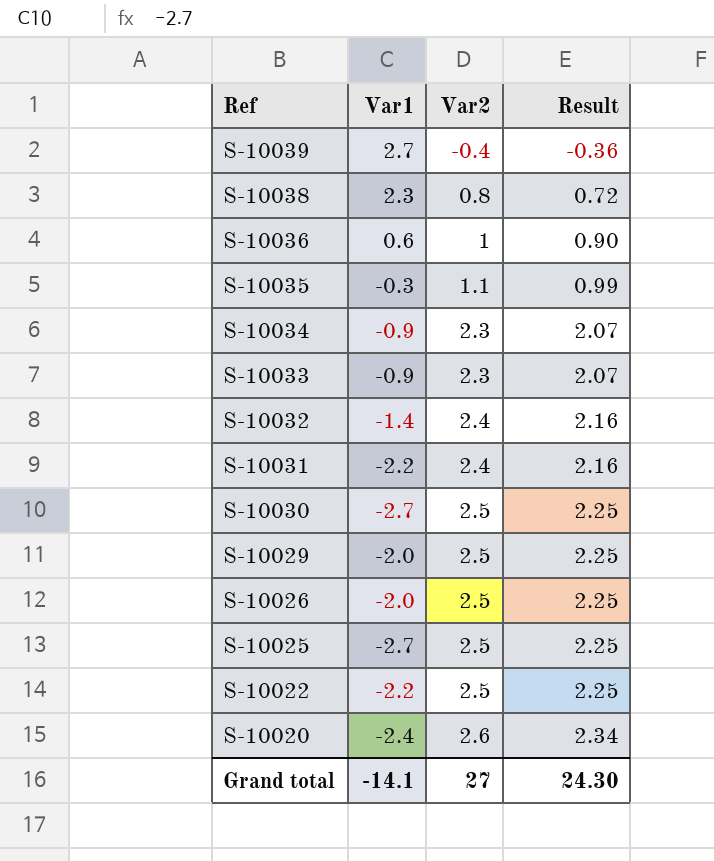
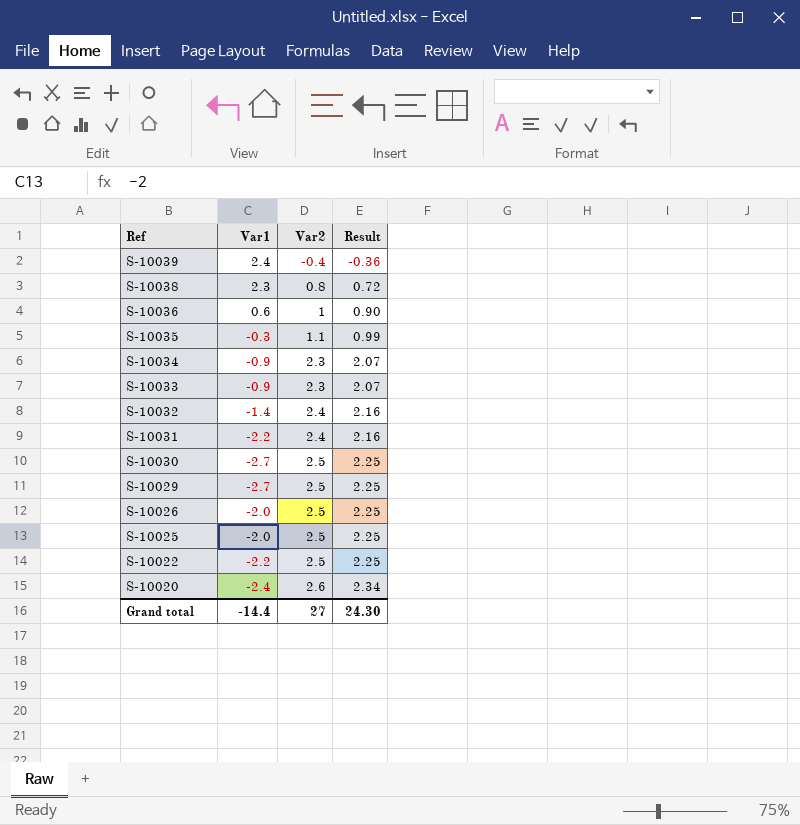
S-10039 | Var1: 2.7 -> 2.4
S-10029 | Var1: -2.0 -> -2.7
S-10025 | Var1: -2.7 -> -2.0
Grand total | Var1: -14.1 -> -14.4

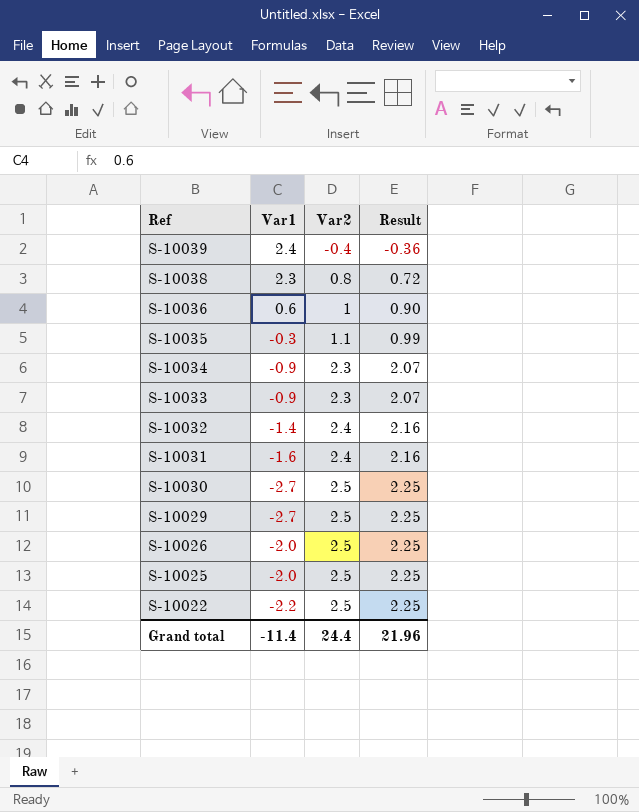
row S-10020: -2.4 | 2.6 | 2.34 -> none
S-10031 | Var1: -2.2 -> -1.6
Grand total | Var1: -14.4 -> -11.4
Grand total | Var2: 27 -> 24.4
Grand total | Result: 24.30 -> 21.96

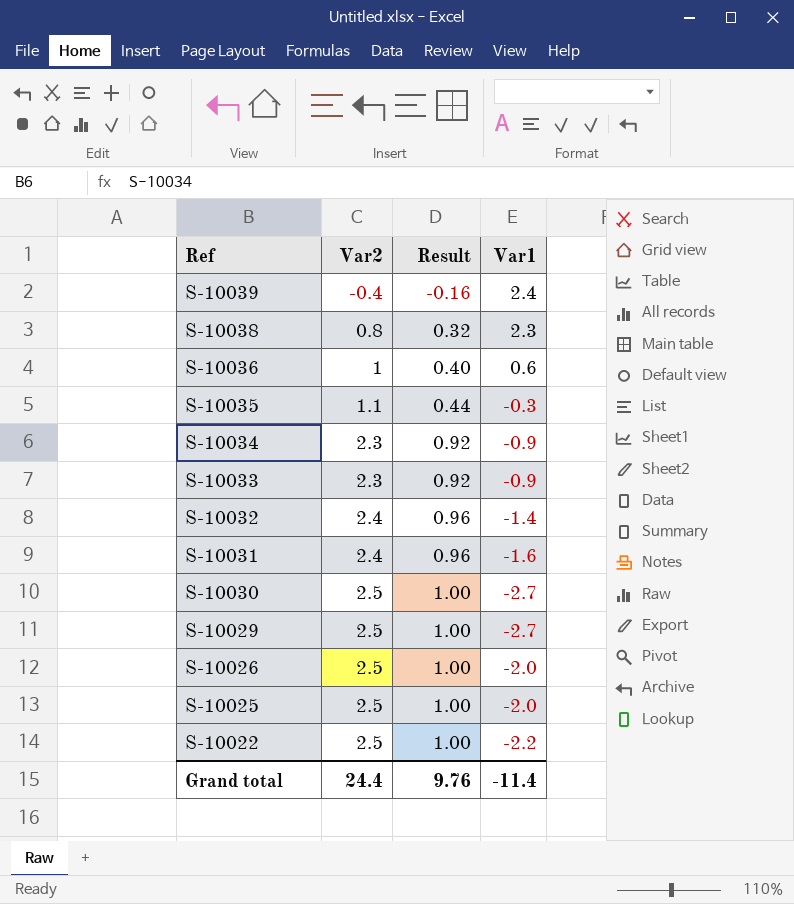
column Result | formula: [Var2] * 0.9 -> [Var2] * 0.4
column Var1 | position: 2 -> 4
Grand total | Result: 21.96 -> 9.76

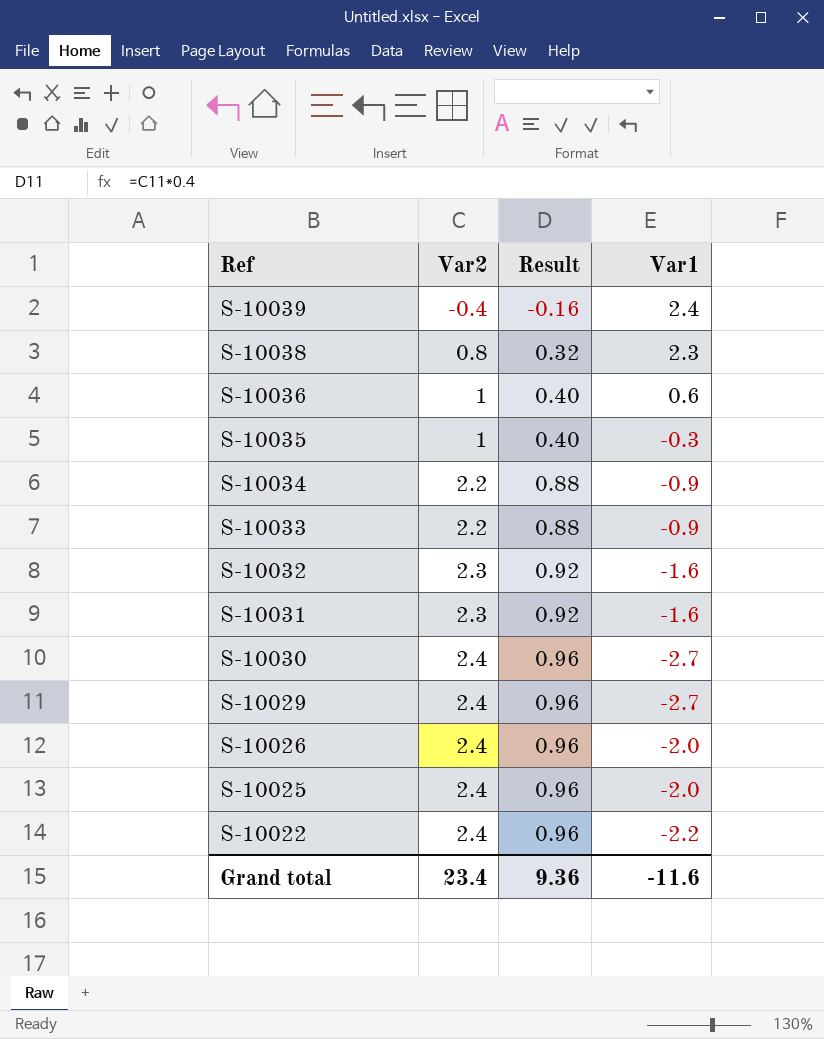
S-10035 | Var2: 1.1 -> 1
S-10035 | Result: 0.44 -> 0.40
S-10034 | Var2: 2.3 -> 2.2
S-10034 | Result: 0.92 -> 0.88
S-10033 | Var2: 2.3 -> 2.2
S-10033 | Result: 0.92 -> 0.88
S-10032 | Var2: 2.4 -> 2.3
S-10032 | Result: 0.96 -> 0.92
S-10032 | Var1: -1.4 -> -1.6
S-10031 | Var2: 2.4 -> 2.3
S-10031 | Result: 0.96 -> 0.92
S-10030 | Var2: 2.5 -> 2.4
S-10030 | Result: 1.00 -> 0.96
S-10029 | Var2: 2.5 -> 2.4
S-10029 | Result: 1.00 -> 0.96
S-10026 | Var2: 2.5 -> 2.4
S-10026 | Result: 1.00 -> 0.96
S-10025 | Var2: 2.5 -> 2.4
S-10025 | Result: 1.00 -> 0.96
S-10022 | Var2: 2.5 -> 2.4
S-10022 | Result: 1.00 -> 0.96
Grand total | Var2: 24.4 -> 23.4
Grand total | Result: 9.76 -> 9.36
Grand total | Var1: -11.4 -> -11.6

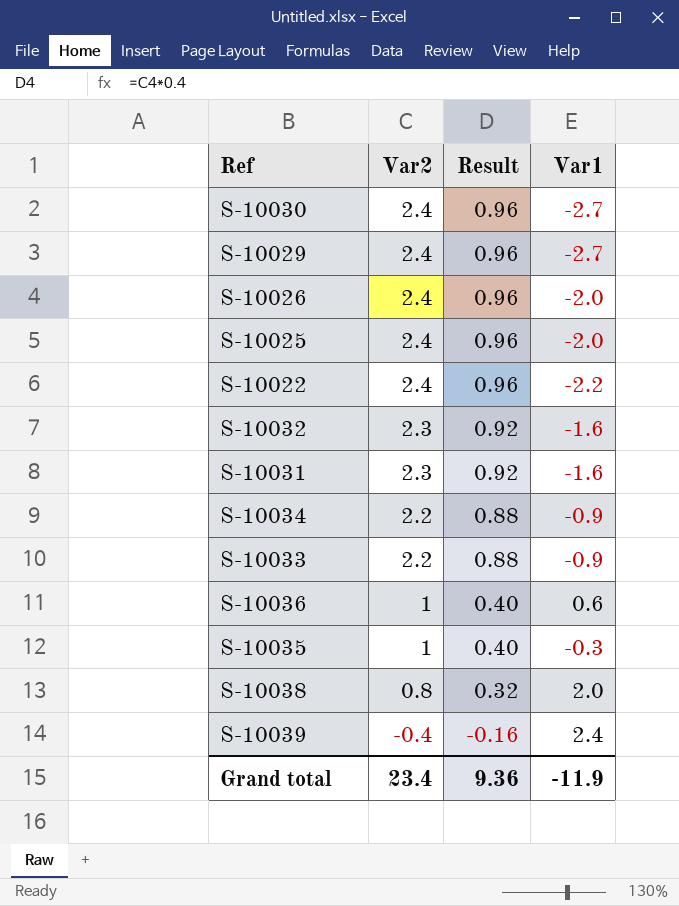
row order: Ref descending -> Var2 descending
S-10038 | Var1: 2.3 -> 2.0
Grand total | Var1: -11.6 -> -11.9

